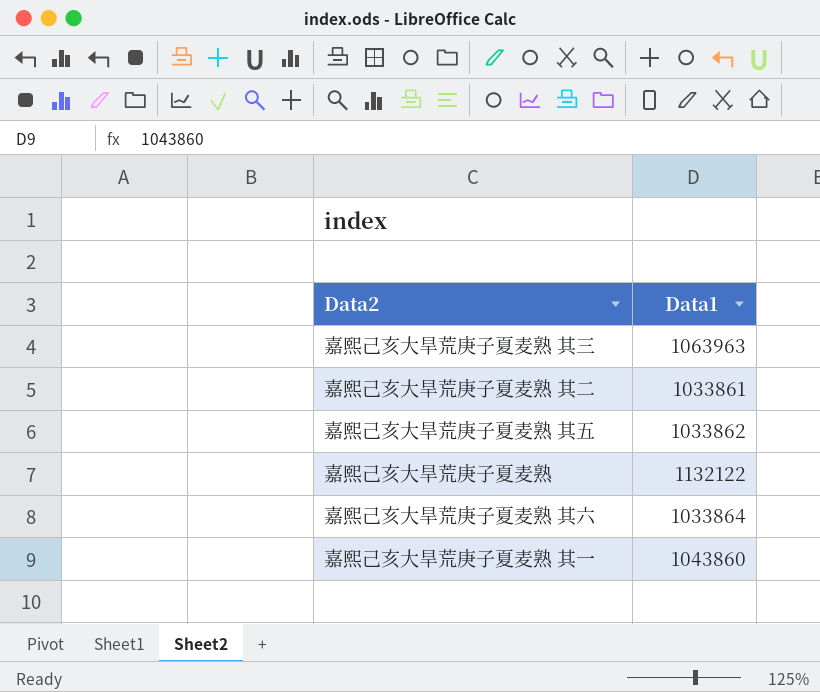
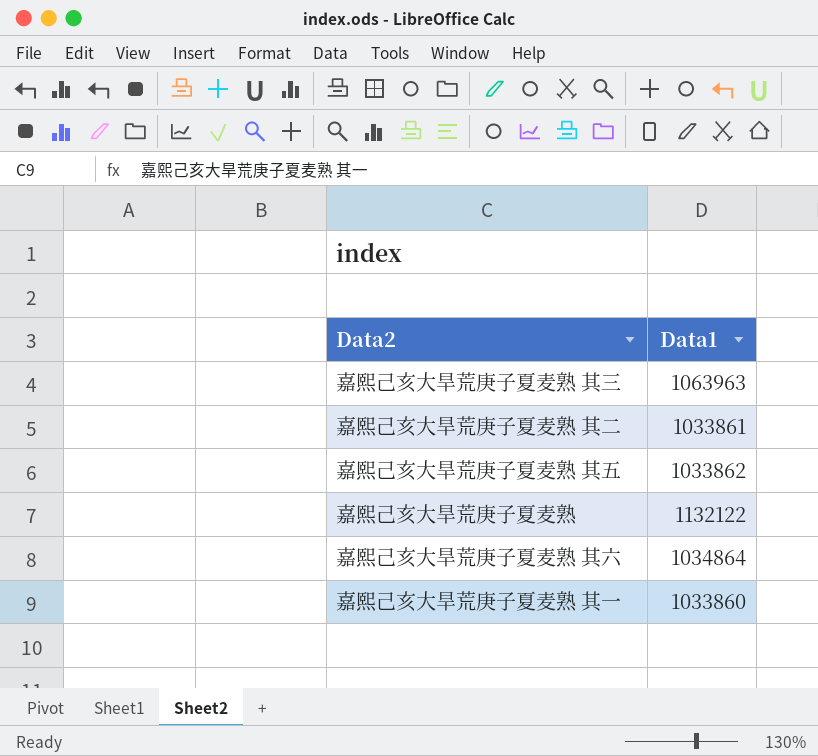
嘉熙己亥大旱荒庚子夏麦熟 其六 | Data1: 1033864 -> 1034864
嘉熙己亥大旱荒庚子夏麦熟 其一 | Data1: 1043860 -> 1033860

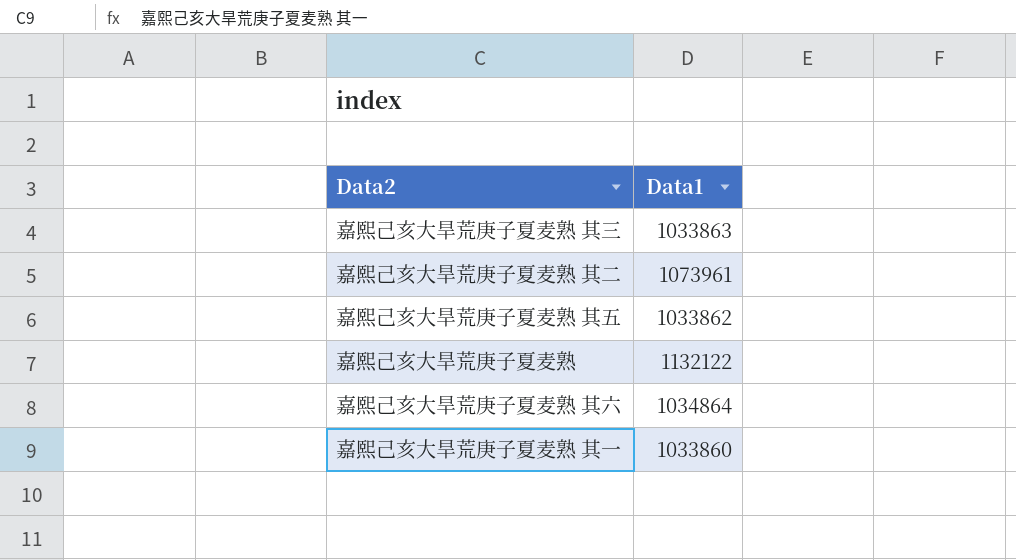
嘉熙己亥大旱荒庚子夏麦熟 其三 | Data1: 1063963 -> 1033863
嘉熙己亥大旱荒庚子夏麦熟 其二 | Data1: 1033861 -> 1073961

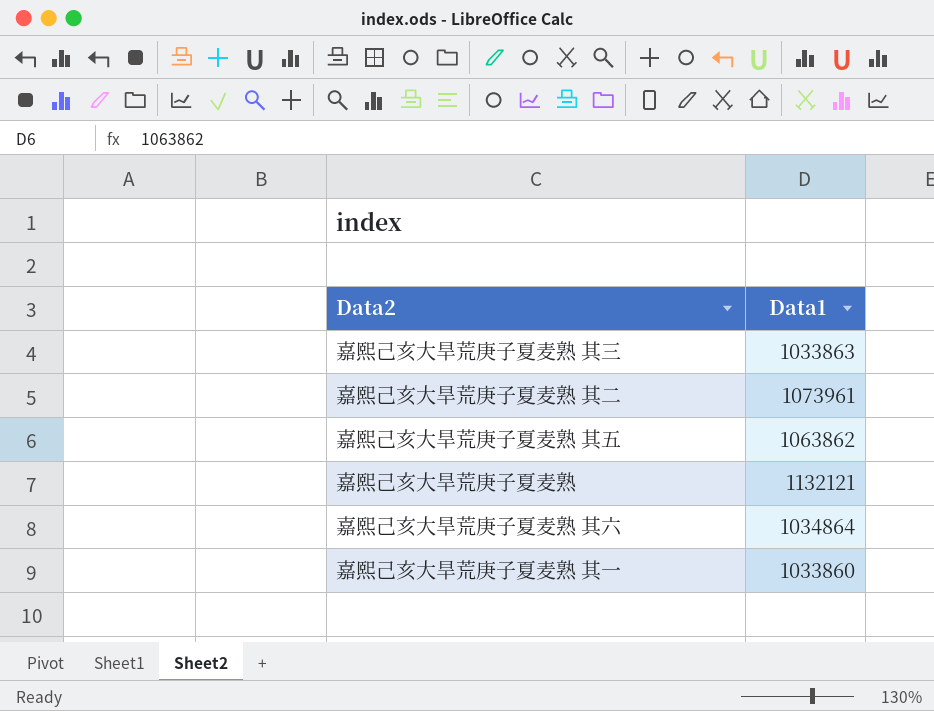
嘉熙己亥大旱荒庚子夏麦熟 其五 | Data1: 1033862 -> 1063862
嘉熙己亥大旱荒庚子夏麦熟 | Data1: 1132122 -> 1132121

